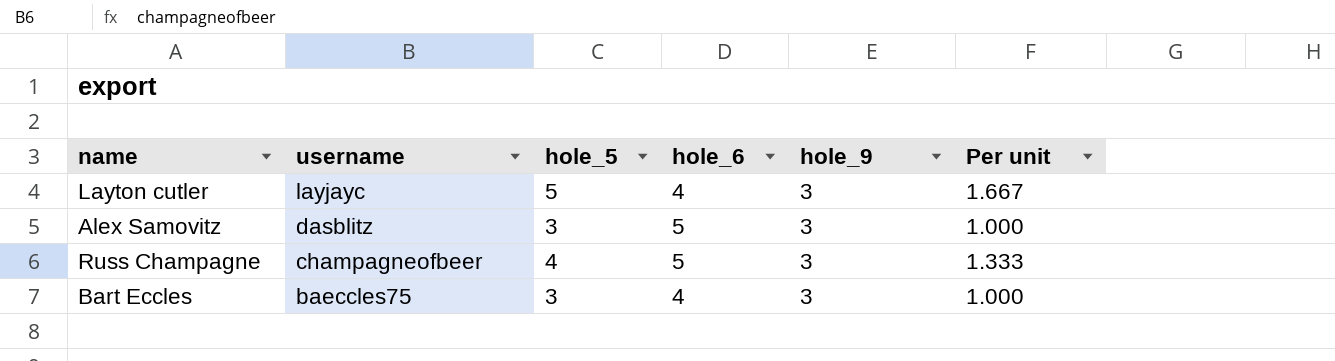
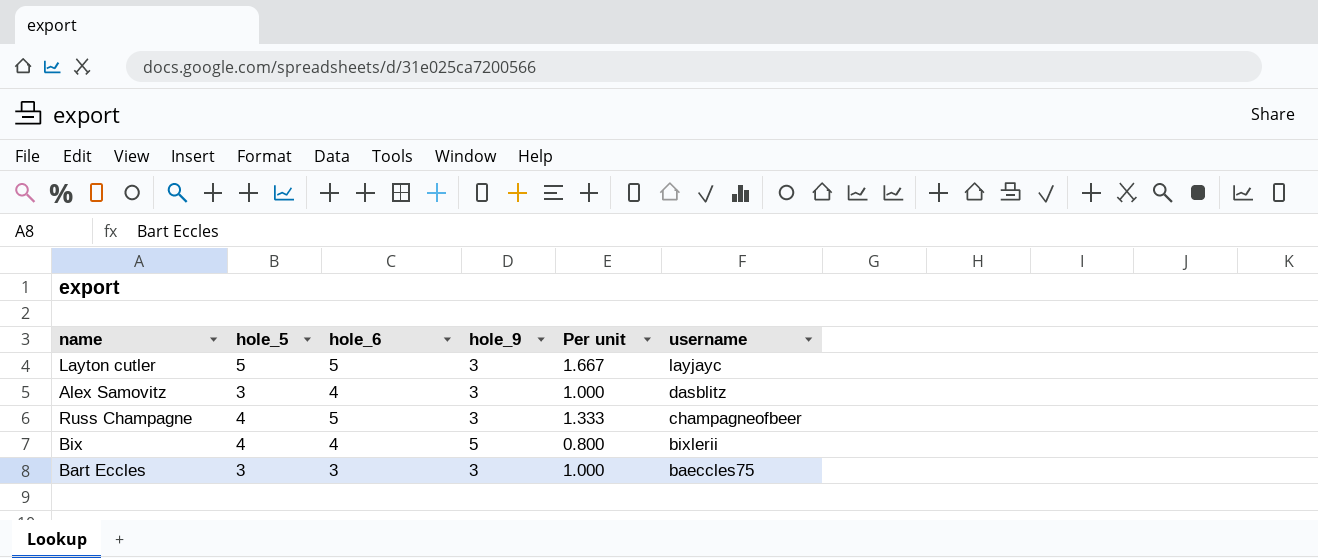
column username | position: 2 -> 6
Layton cutler | hole_6: 4 -> 5
Alex Samovitz | hole_6: 5 -> 4
row Bix: none -> 4 | 4 | 5 | 0.800 | bixlerii
Bart Eccles | hole_6: 4 -> 3

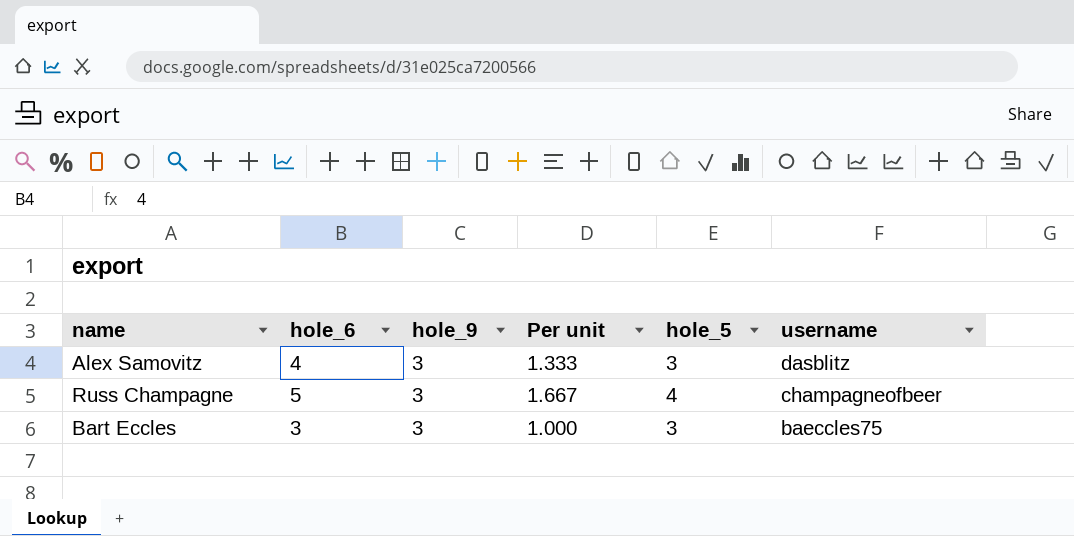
column Per unit | formula: [hole_5] / [hole_9] -> [hole_6] / [hole_9]
column hole_5 | position: 2 -> 5
row Layton cutler: 5 | 5 | 3 | 1.667 | layjayc -> none
row Bix: 4 | 4 | 5 | 0.800 | bixlerii -> none

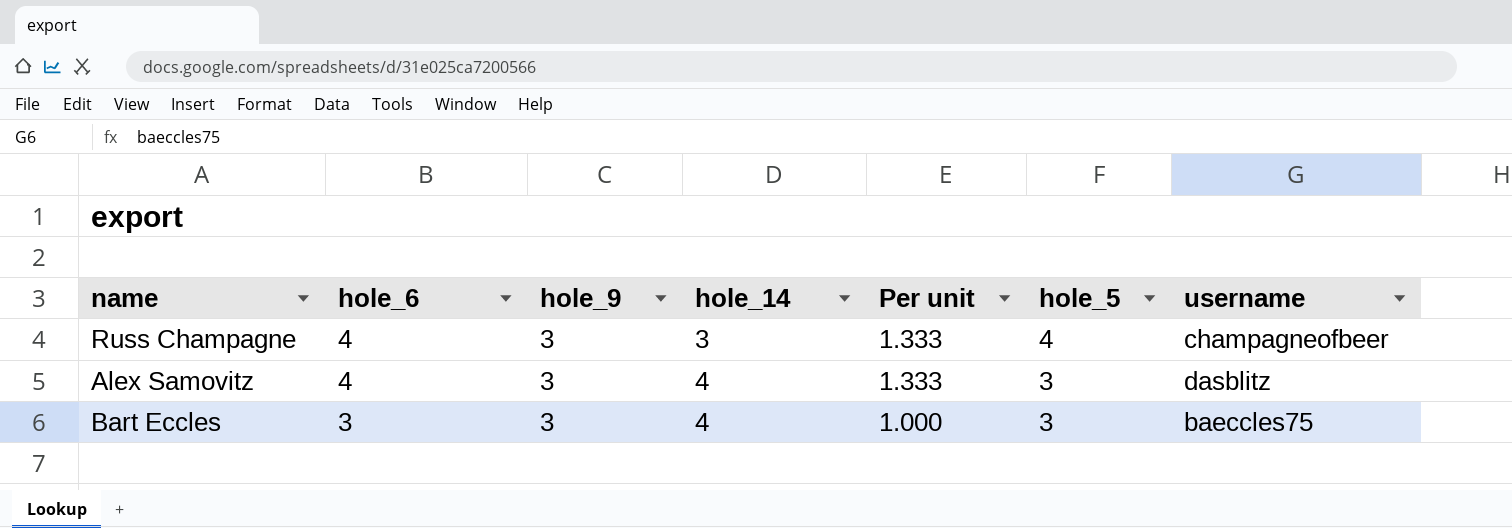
row order: username descending -> hole_6 descending
column hole_14 | position: none -> 4
Russ Champagne | hole_6: 5 -> 4
Russ Champagne | Per unit: 1.667 -> 1.333

